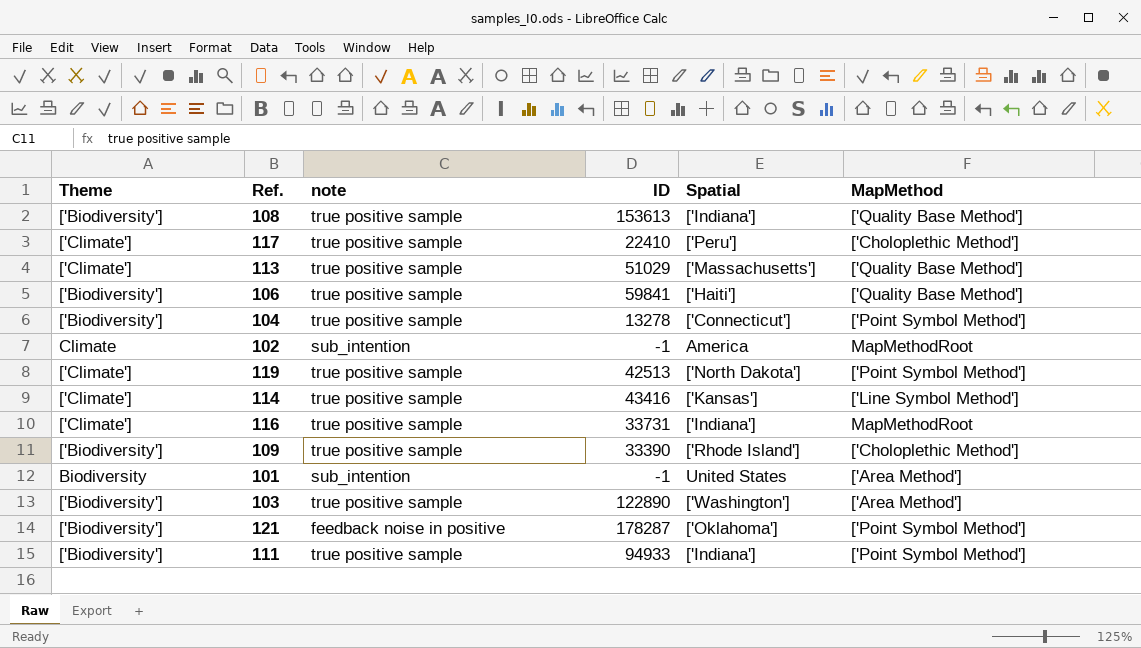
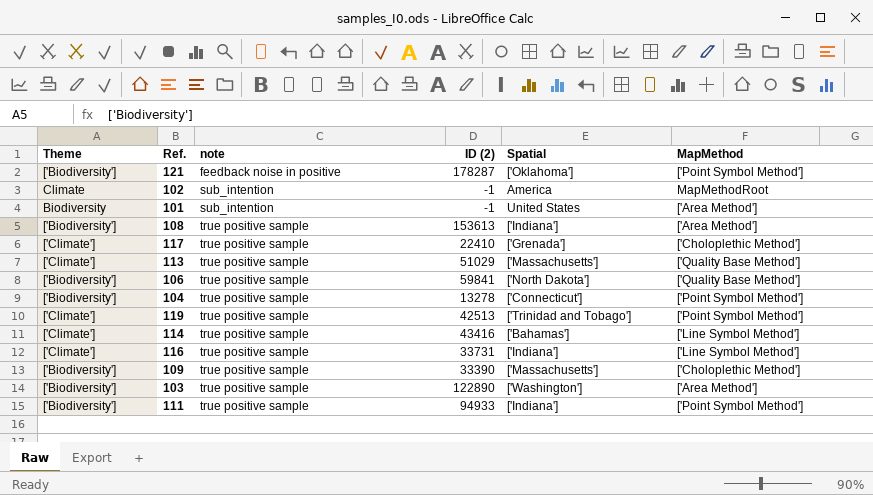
row order: none -> note ascending
column name: ID -> ID (2)
108 | MapMethod: ['Quality Base Method'] -> ['Area Method']
117 | Spatial: ['Peru'] -> ['Grenada']
106 | Spatial: ['Haiti'] -> ['North Dakota']
119 | Spatial: ['North Dakota'] -> ['Trinidad and Tobago']
114 | Spatial: ['Kansas'] -> ['Bahamas']
116 | MapMethod: MapMethodRoot -> ['Line Symbol Method']
109 | Spatial: ['Rhode Island'] -> ['Massachusetts']

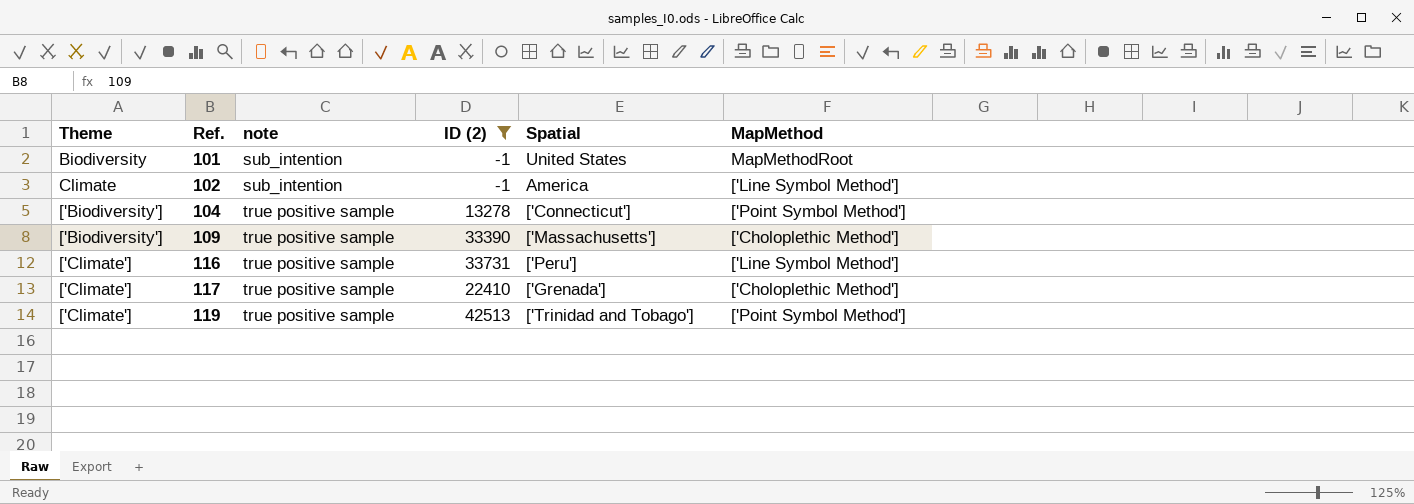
filter: none -> ID (2) <= 42513
row order: note ascending -> Ref. ascending
101 | MapMethod: ['Area Method'] -> MapMethodRoot
102 | MapMethod: MapMethodRoot -> ['Line Symbol Method']
116 | Spatial: ['Indiana'] -> ['Peru']

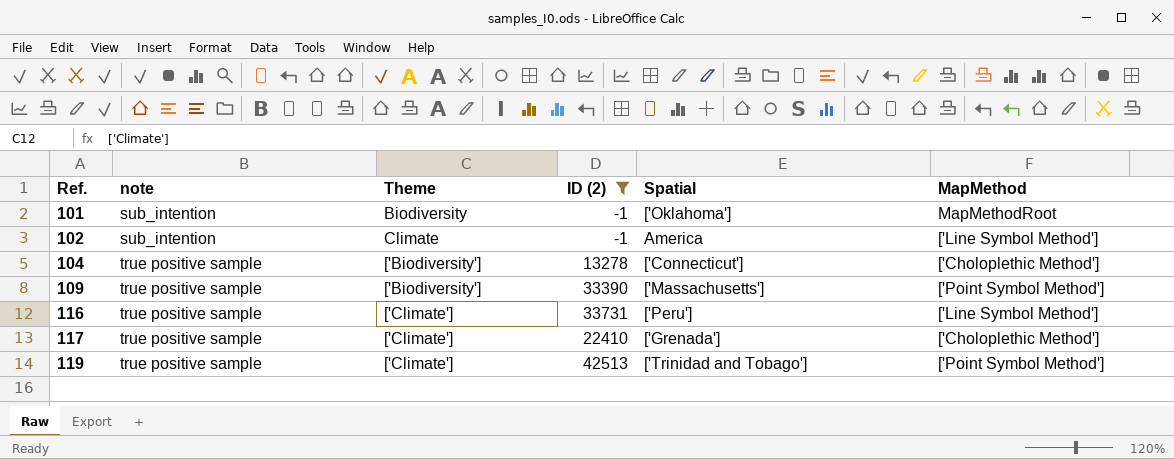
column Theme | position: 1 -> 3
101 | Spatial: United States -> ['Oklahoma']
104 | MapMethod: ['Point Symbol Method'] -> ['Choloplethic Method']
109 | MapMethod: ['Choloplethic Method'] -> ['Point Symbol Method']

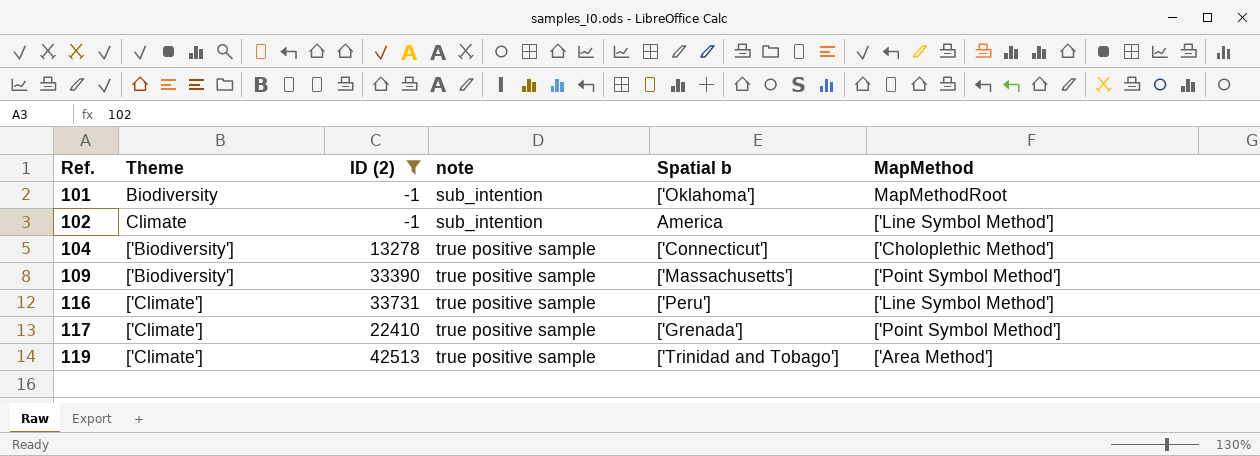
column note | position: 2 -> 4
column name: Spatial -> Spatial b
117 | MapMethod: ['Choloplethic Method'] -> ['Point Symbol Method']
119 | MapMethod: ['Point Symbol Method'] -> ['Area Method']

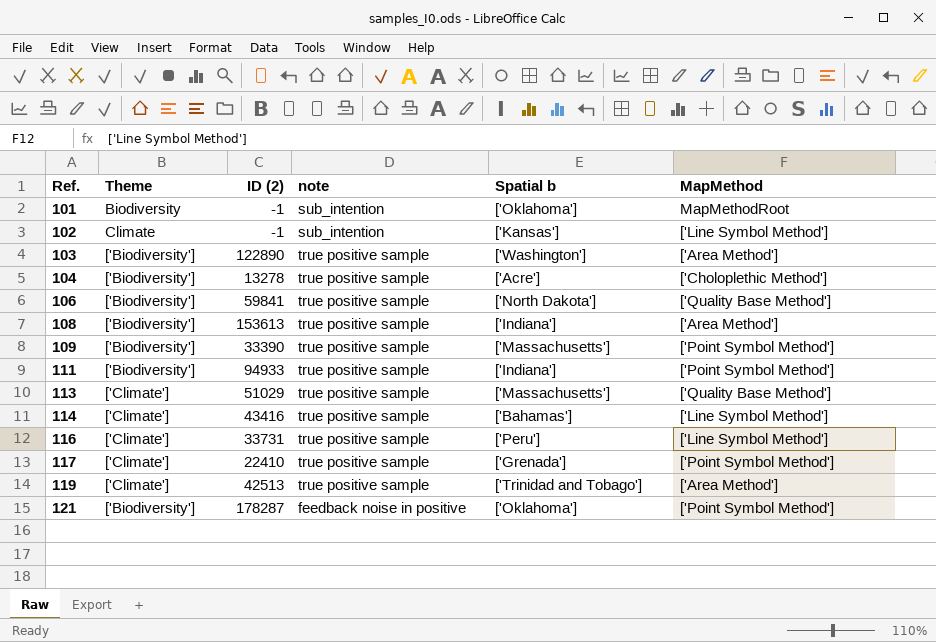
filter: ID (2) <= 42513 -> none
102 | Spatial b: America -> ['Kansas']
104 | Spatial b: ['Connecticut'] -> ['Acre']

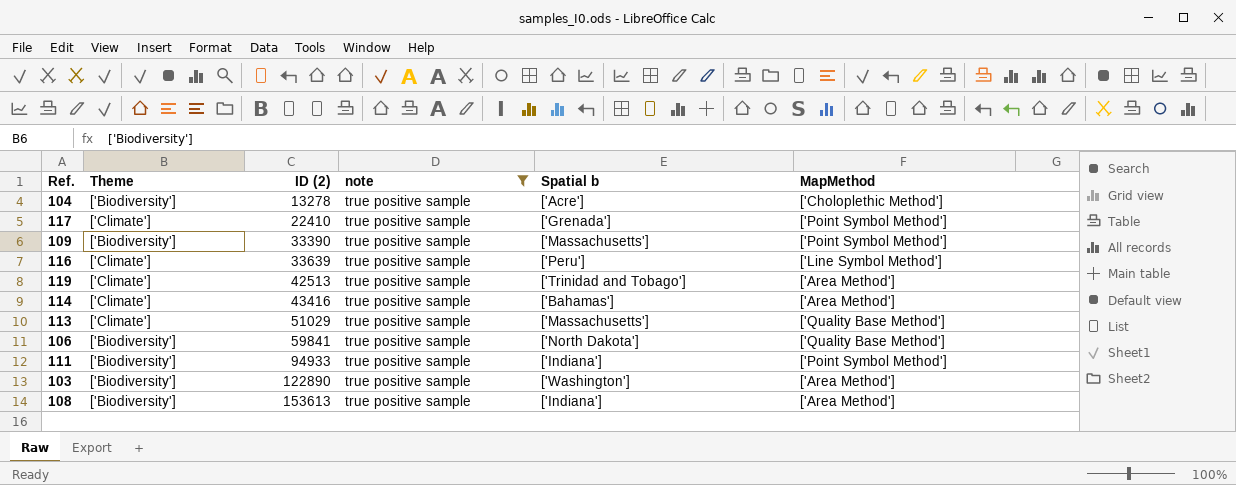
filter: none -> note = true positive sample
row order: Ref. ascending -> ID (2) ascending
116 | ID (2): 33731 -> 33639
114 | MapMethod: ['Line Symbol Method'] -> ['Area Method']

